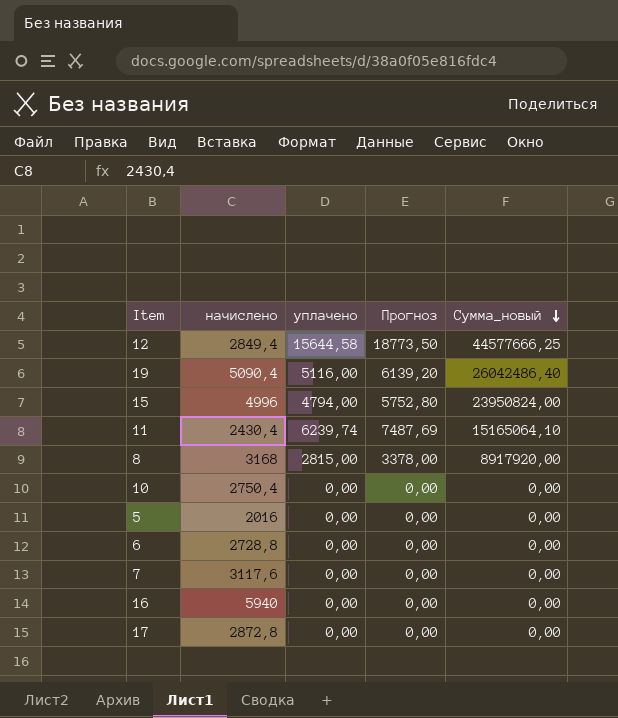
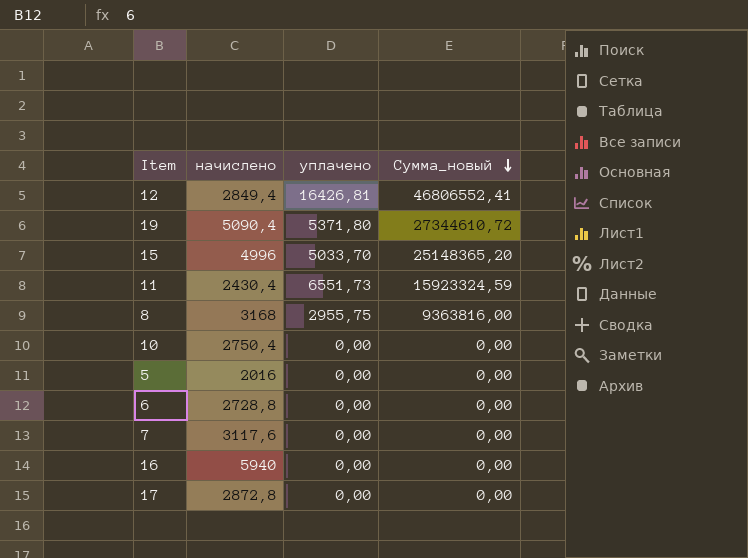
column Прогноз | formula: [уплачено] * 1,2 -> none
12 | уплачено: 15644,58 -> 16426,81
12 | Сумма_новый: 44577666,25 -> 46806552,41
19 | уплачено: 5116,00 -> 5371,80
19 | Сумма_новый: 26042486,40 -> 27344610,72
15 | уплачено: 4794,00 -> 5033,70
15 | Сумма_новый: 23950824,00 -> 25148365,20
11 | уплачено: 6239,74 -> 6551,73
11 | Сумма_новый: 15165064,10 -> 15923324,59
8 | уплачено: 2815,00 -> 2955,75
8 | Сумма_новый: 8917920,00 -> 9363816,00

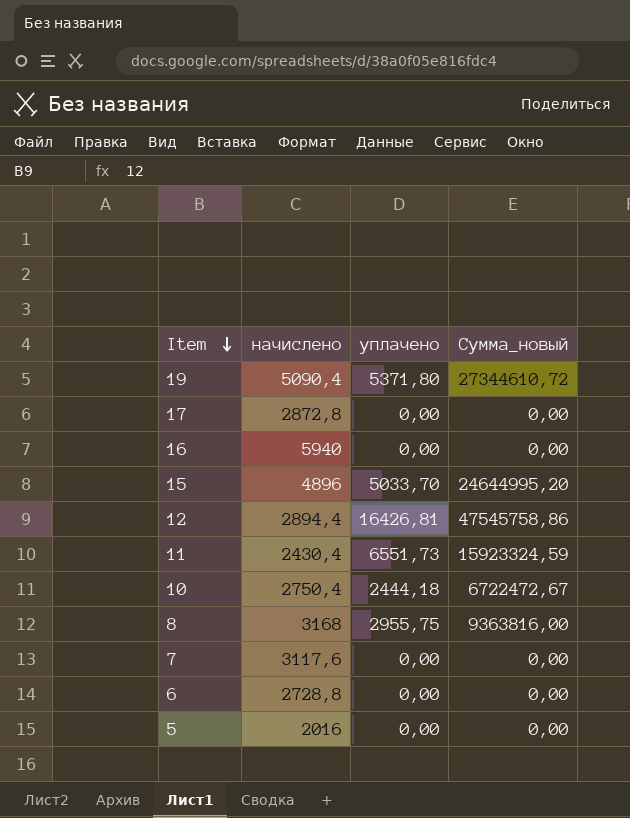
row order: Сумма_новый descending -> Item descending
15 | начислено: 4996 -> 4896
15 | Сумма_новый: 25148365,20 -> 24644995,20
12 | начислено: 2849,4 -> 2894,4
12 | Сумма_новый: 46806552,41 -> 47545758,86
10 | уплачено: 0,00 -> 2444,18
10 | Сумма_новый: 0,00 -> 6722472,67

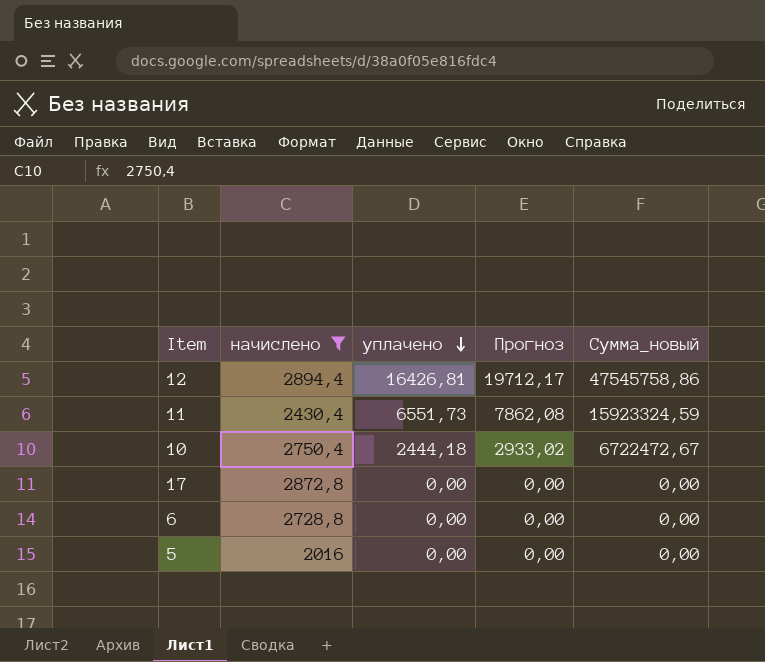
filter: none -> начислено <= 2894,4
row order: Item descending -> уплачено descending
column Прогноз | formula: none -> [уплачено] * 1,2

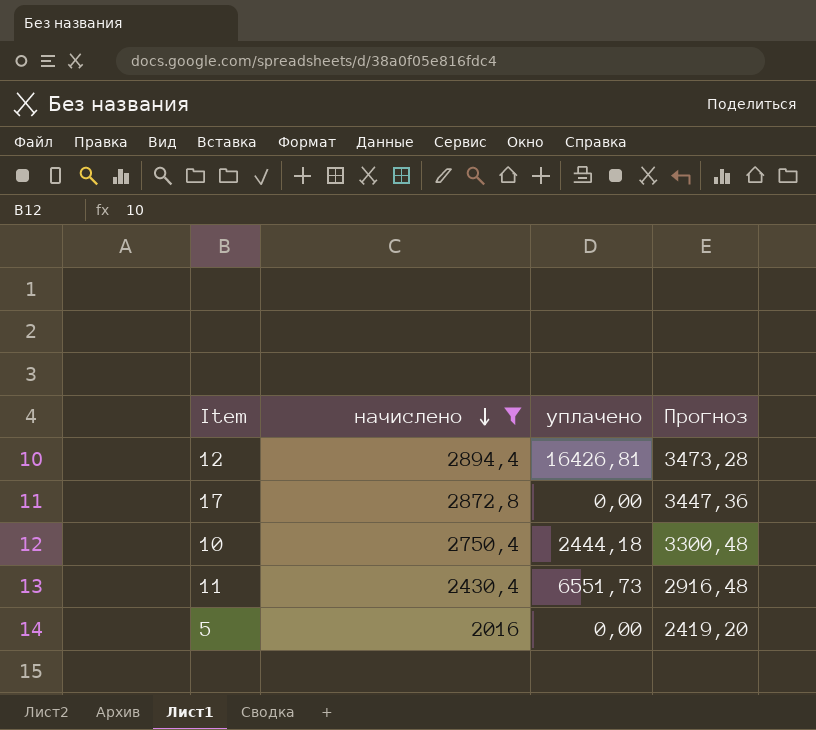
row order: уплачено descending -> начислено descending
column Сумма_новый | formula: [начислено] * [уплачено] -> none
column Прогноз | formula: [уплачено] * 1,2 -> [начислено] * 1,2
row 6: 2728,8 | 0,00 | 0,00 | 0,00 -> none

